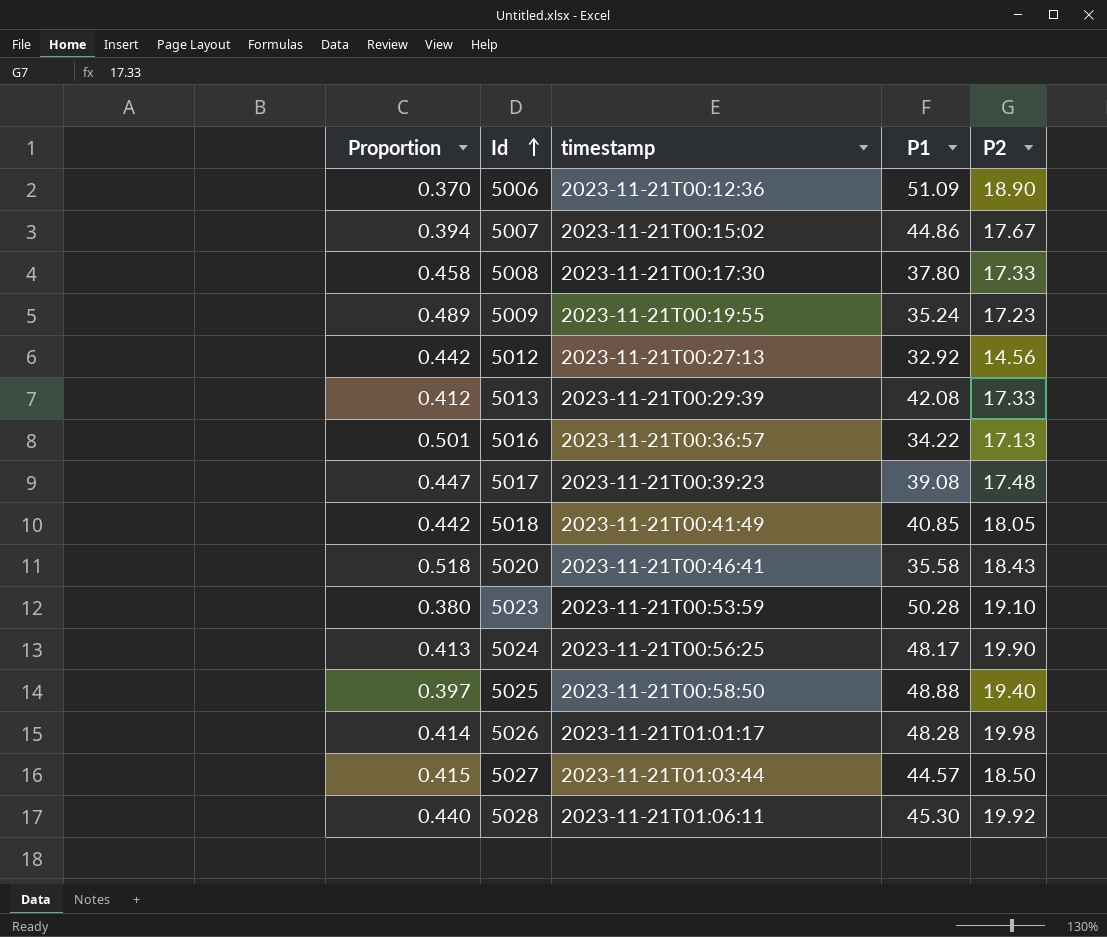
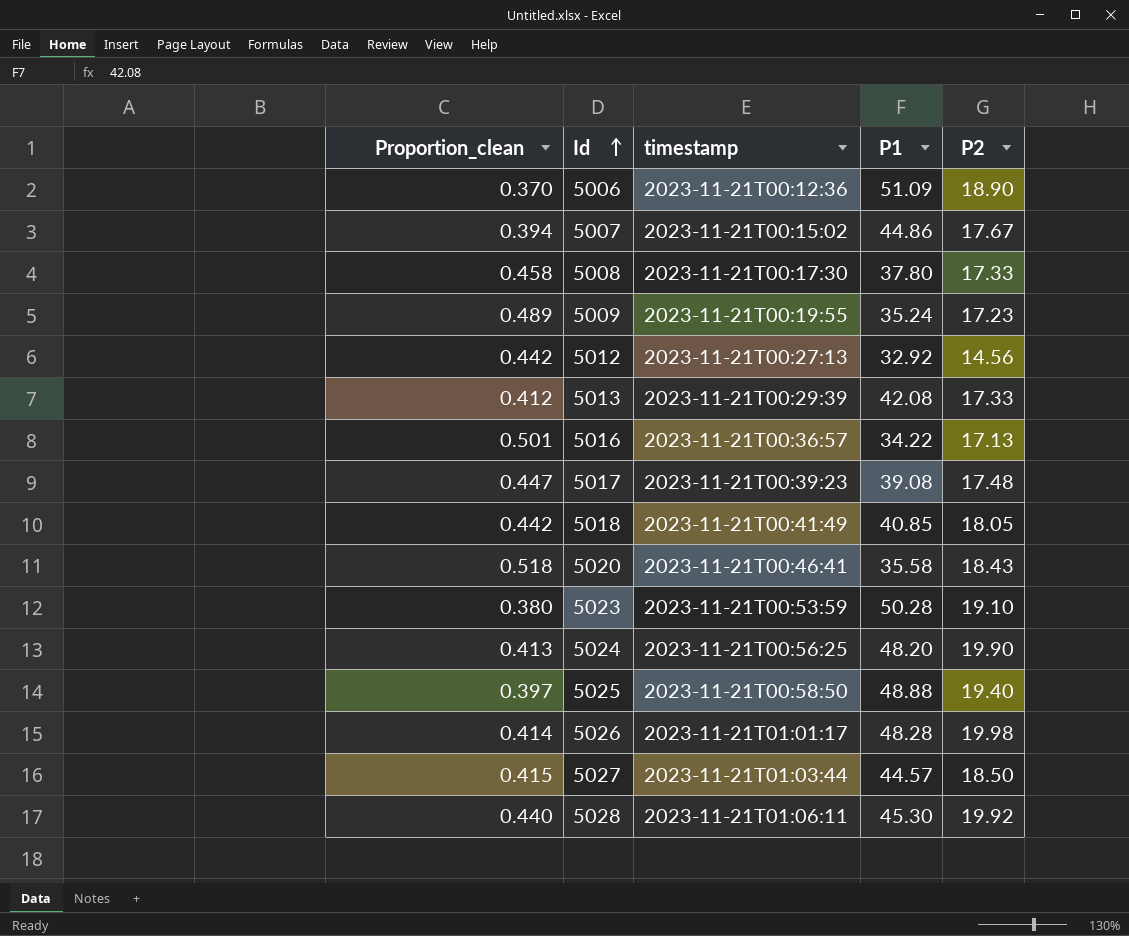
column name: Proportion -> Proportion_clean
5024 | P1: 48.17 -> 48.20

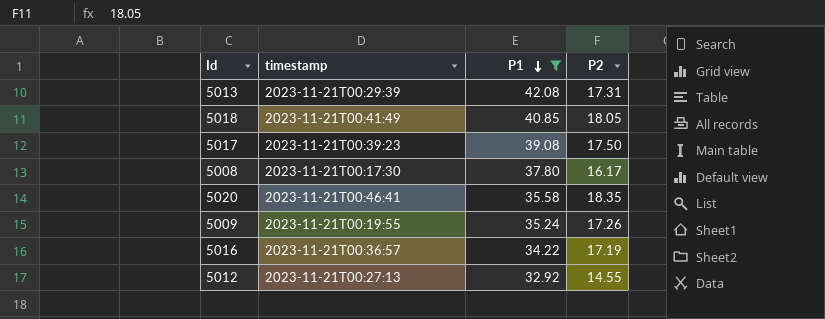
filter: none -> P1 <= 42.08
row order: Id ascending -> P1 descending
column Proportion_clean | formula: [P2] / [P1] -> none
5013 | P2: 17.33 -> 17.31
5017 | P2: 17.48 -> 17.50
5008 | P2: 17.33 -> 16.17
5020 | P2: 18.43 -> 18.35
5009 | P2: 17.23 -> 17.26
5016 | P2: 17.13 -> 17.19
5012 | P2: 14.56 -> 14.55

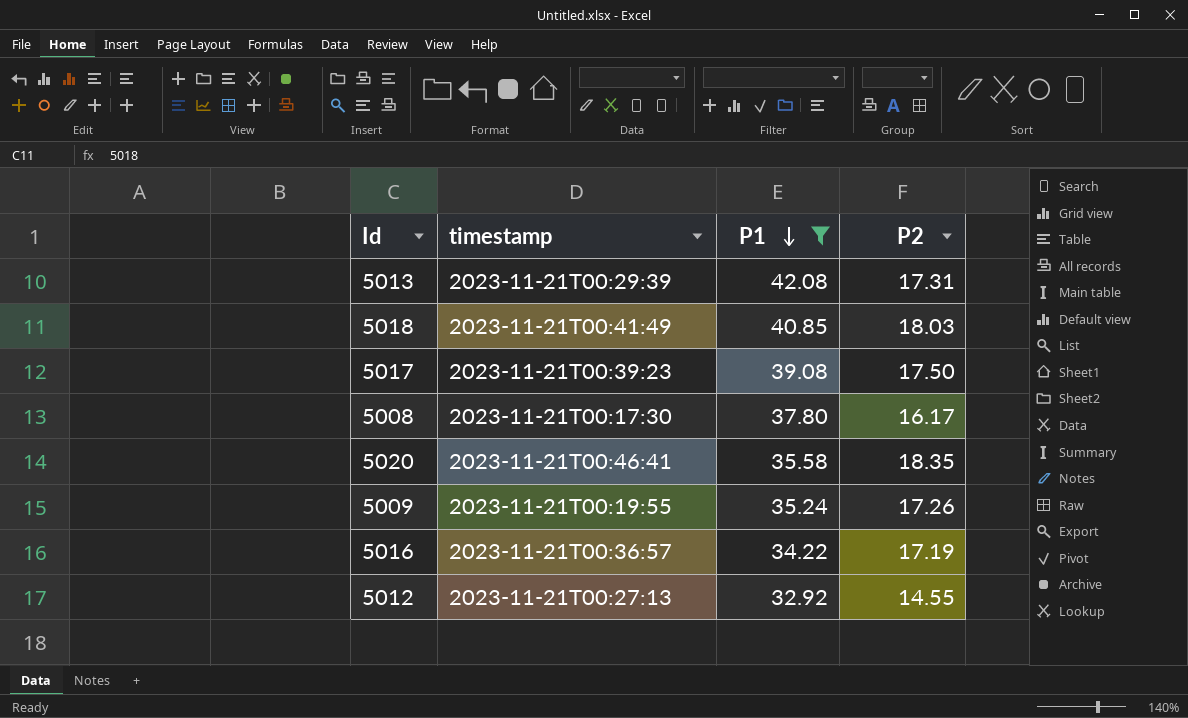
5018 | P2: 18.05 -> 18.03

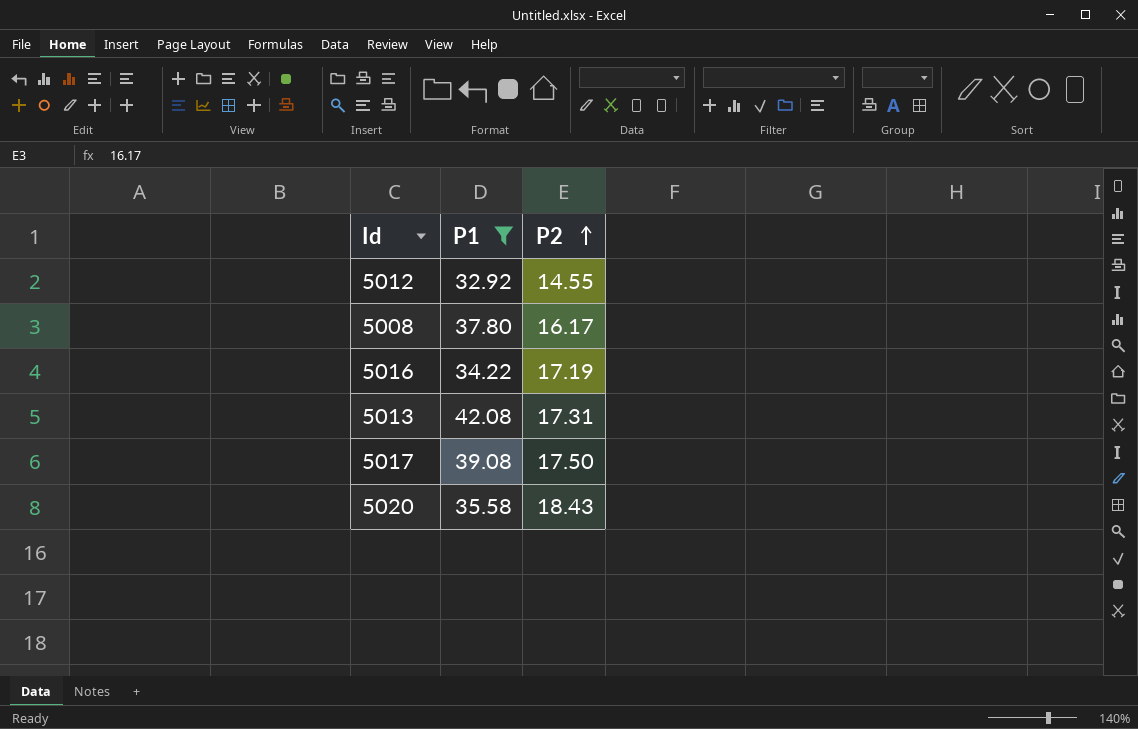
row order: P1 descending -> P2 ascending
column timestamp | position: 2 -> none
row 5018: 2023-11-21T00:41:49 | 40.85 | 18.03 -> none
row 5009: 2023-11-21T00:19:55 | 35.24 | 17.26 -> none
5020 | P2: 18.35 -> 18.43

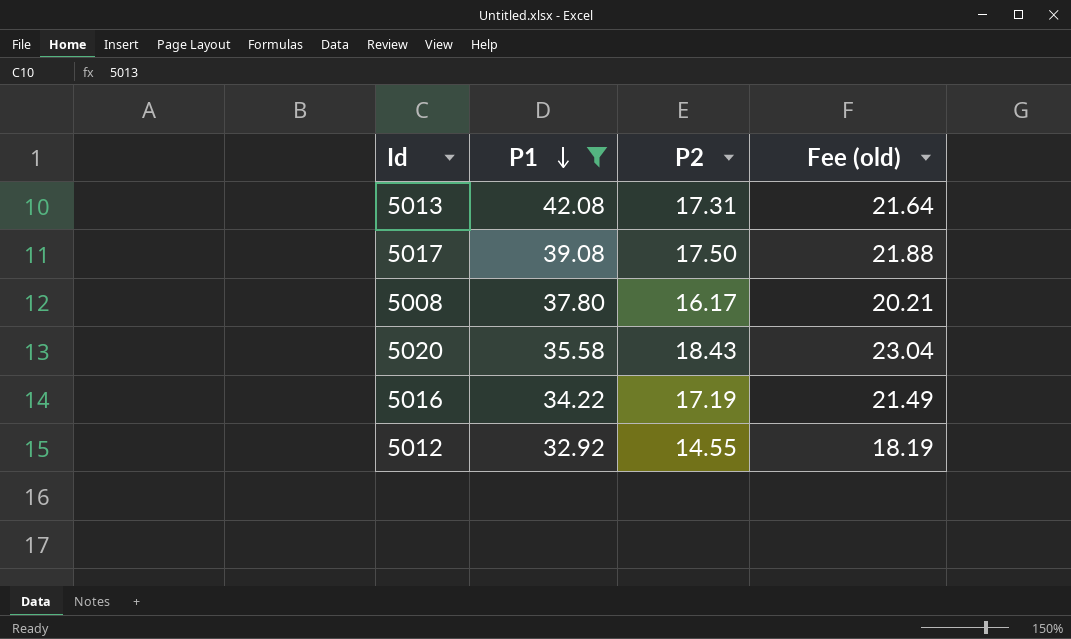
row order: P2 ascending -> P1 descending
column Fee (old) | formula: none -> [P2] * 1.25

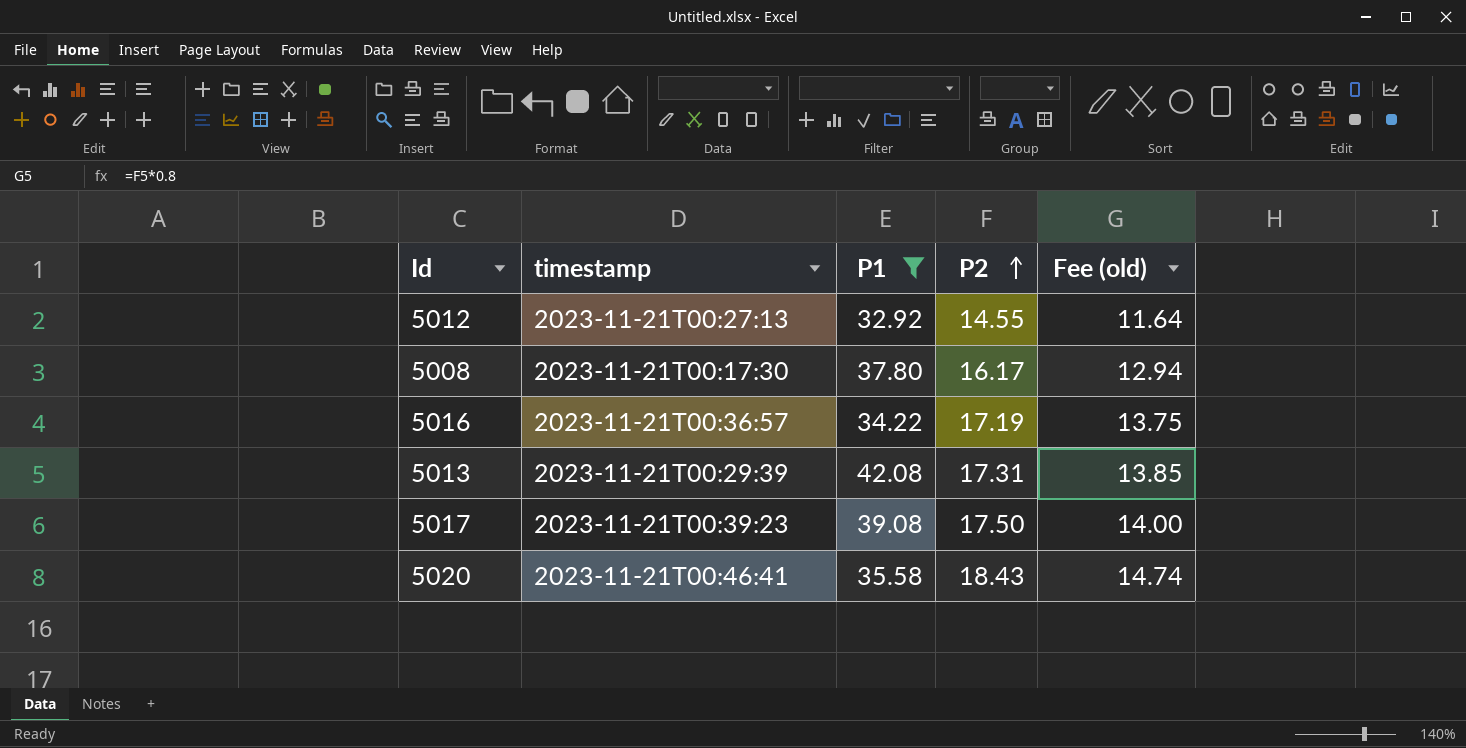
row order: P1 descending -> P2 ascending
column timestamp | position: none -> 2
column Fee (old) | formula: [P2] * 1.25 -> [P2] * 0.8

